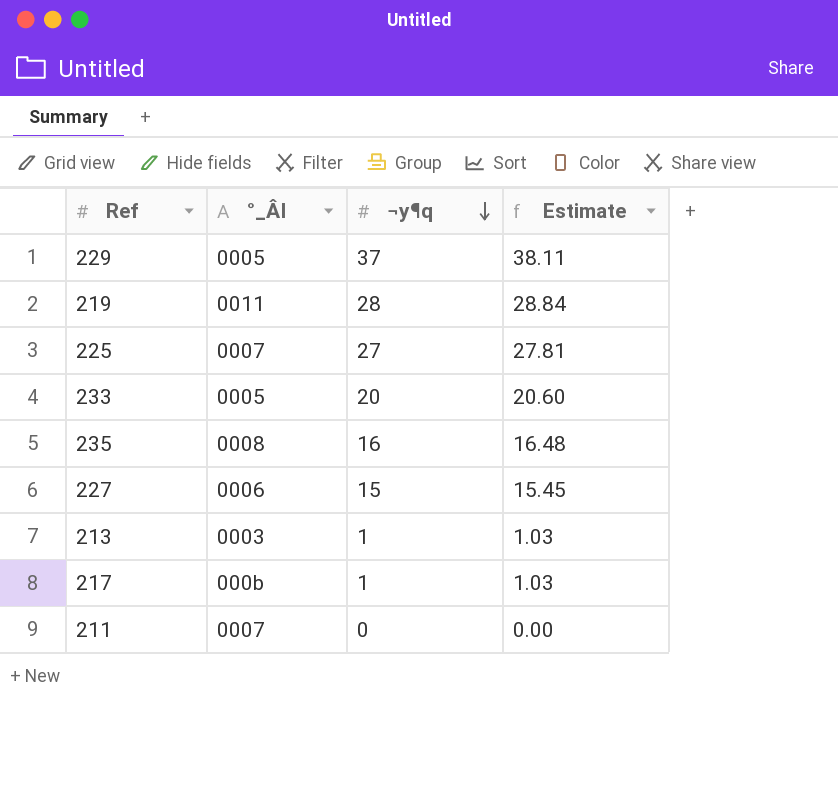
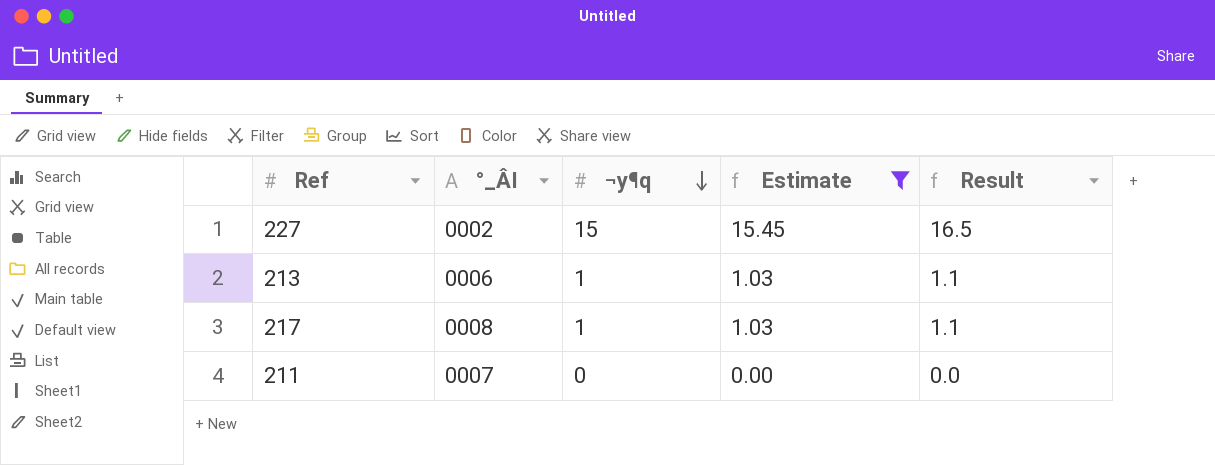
filter: none -> Estimate <= 15.45
column Result | formula: none -> [¬y¶q] * 1.1
227 | °_ÂI: 0006 -> 0002
213 | °_ÂI: 0003 -> 0006
217 | °_ÂI: 000b -> 0008

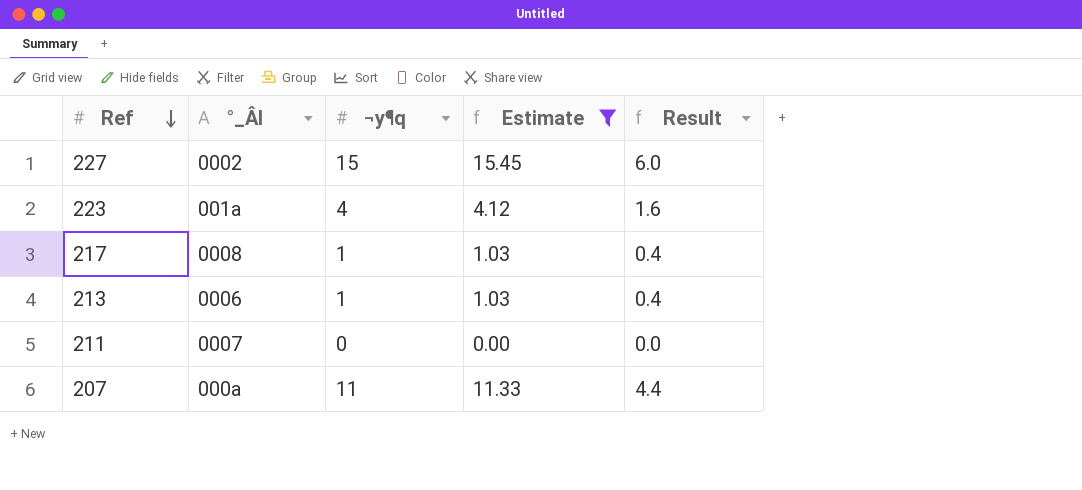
row order: ¬y¶q descending -> Ref descending
column Result | formula: [¬y¶q] * 1.1 -> [¬y¶q] * 0.4
row 223: none -> 001a | 4 | 4.12 | 1.6
row 207: none -> 000a | 11 | 11.33 | 4.4

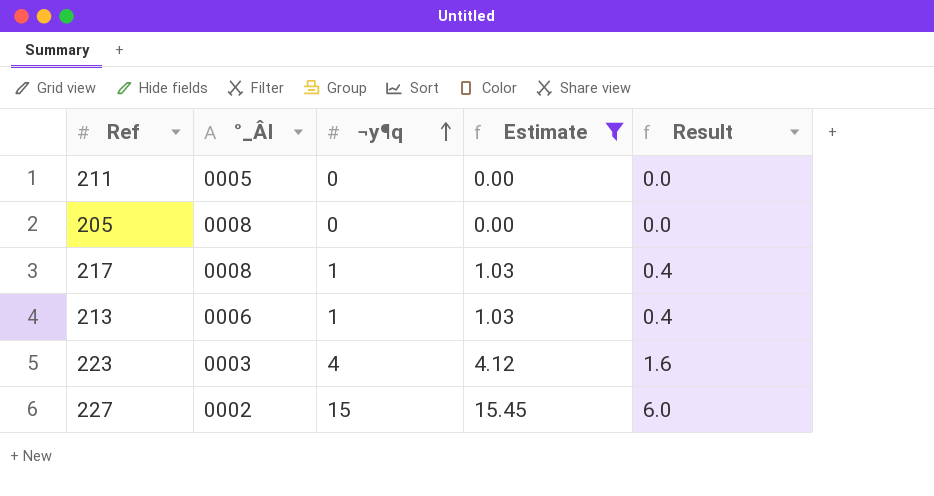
row order: Ref descending -> ¬y¶q ascending
row 207: 000a | 11 | 11.33 | 4.4 -> none
211 | °_ÂI: 0007 -> 0005
row 205: none -> 0008 | 0 | 0.00 | 0.0
223 | °_ÂI: 001a -> 0003

